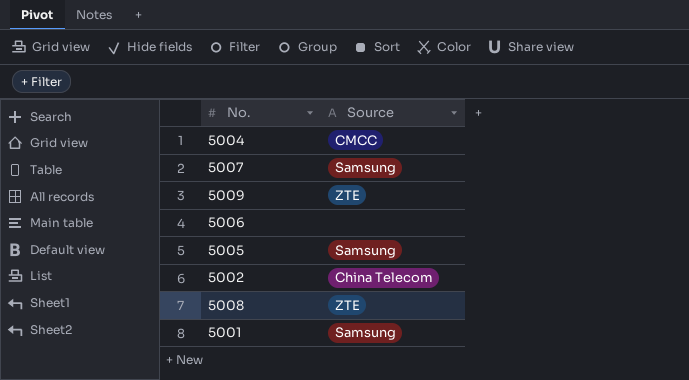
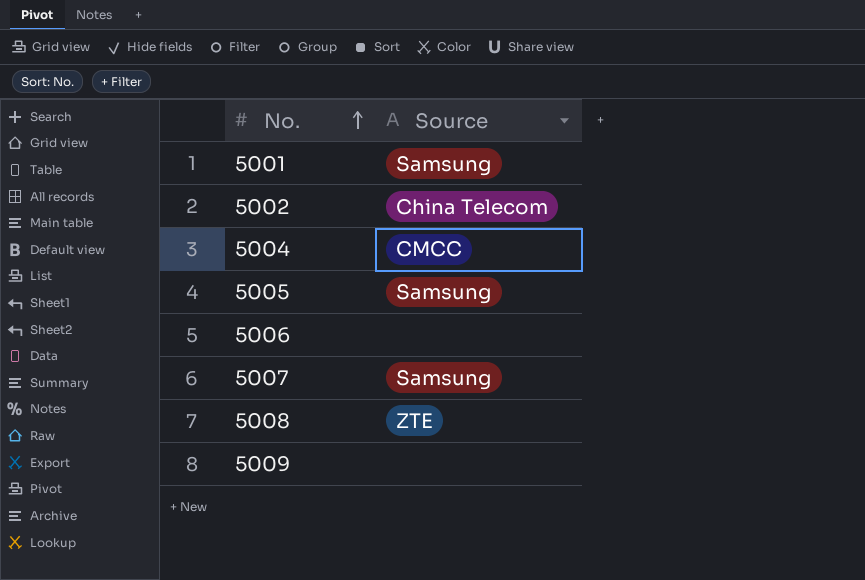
row order: none -> No. ascending
5009 | Source: ZTE -> none

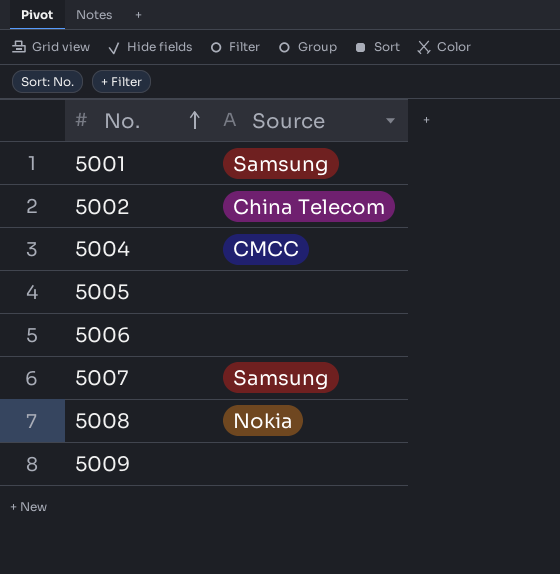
5005 | Source: Samsung -> none
5008 | Source: ZTE -> Nokia

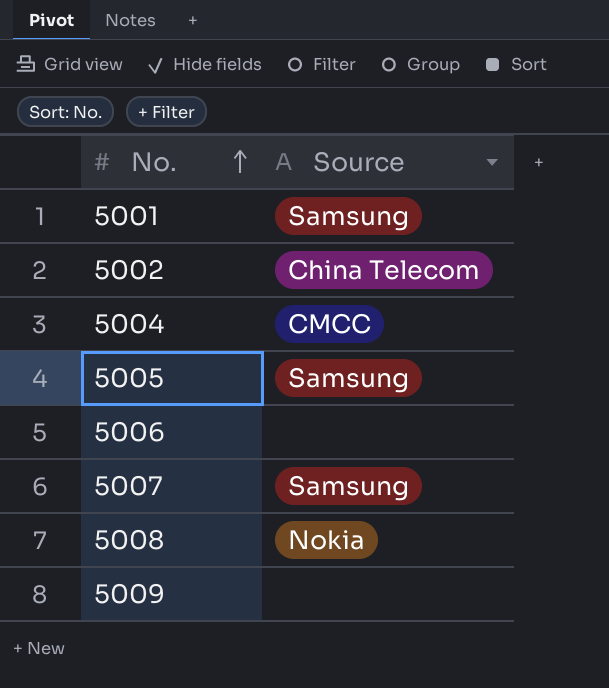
5005 | Source: none -> Samsung

